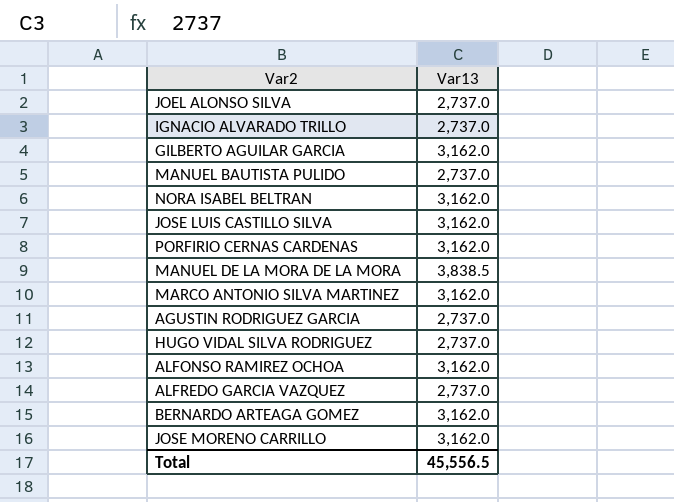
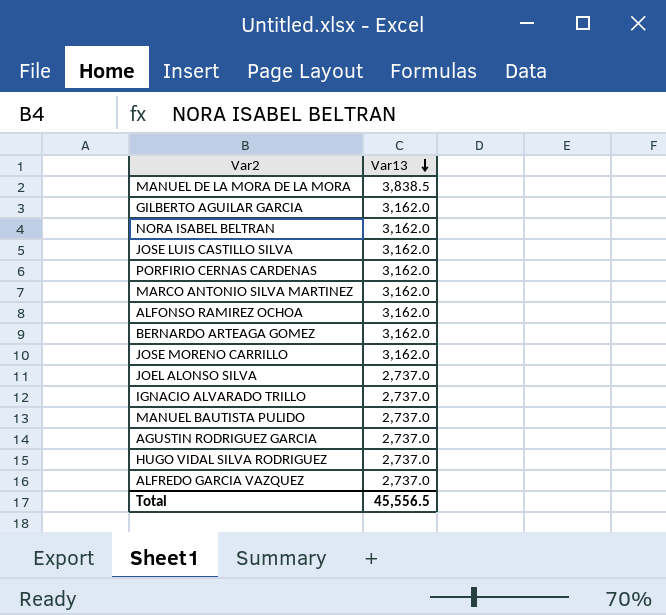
row order: none -> Var13 descending

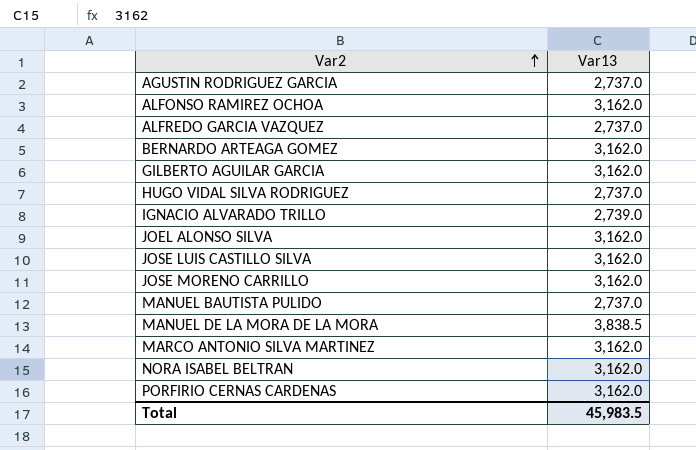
row order: Var13 descending -> Var2 ascending
IGNACIO ALVARADO TRILLO | Var13: 2,737.0 -> 2,739.0
JOEL ALONSO SILVA | Var13: 2,737.0 -> 3,162.0
Total | Var13: 45,556.5 -> 45,983.5

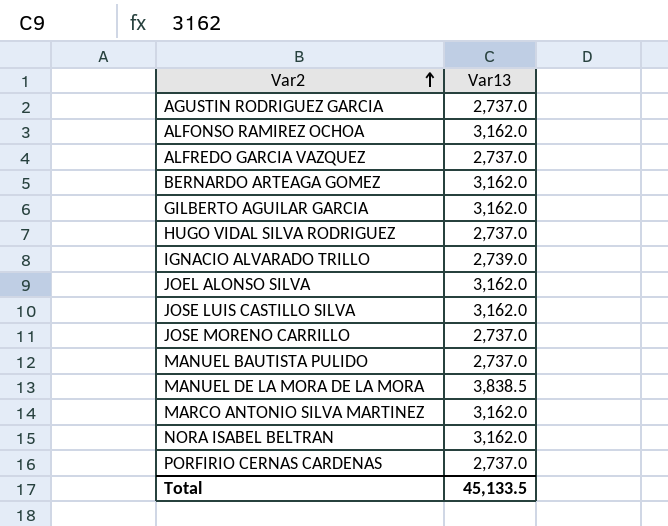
JOSE MORENO CARRILLO | Var13: 3,162.0 -> 2,737.0
PORFIRIO CERNAS CARDENAS | Var13: 3,162.0 -> 2,737.0
Total | Var13: 45,983.5 -> 45,133.5

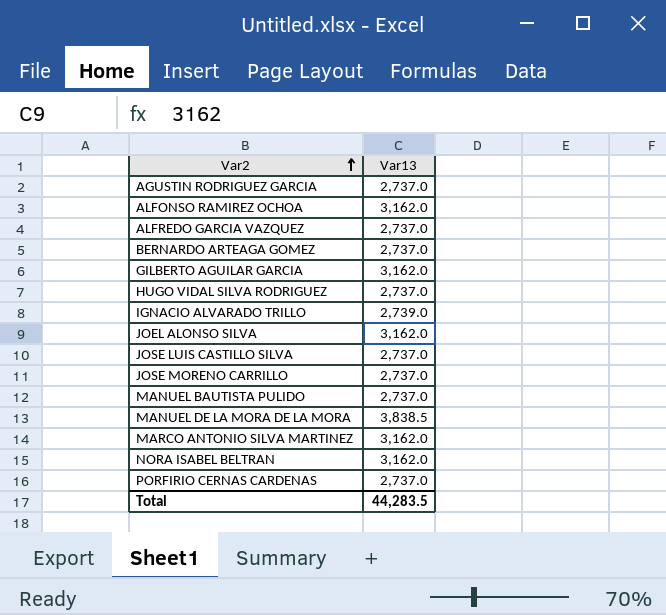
BERNARDO ARTEAGA GOMEZ | Var13: 3,162.0 -> 2,737.0
JOSE LUIS CASTILLO SILVA | Var13: 3,162.0 -> 2,737.0
Total | Var13: 45,133.5 -> 44,283.5

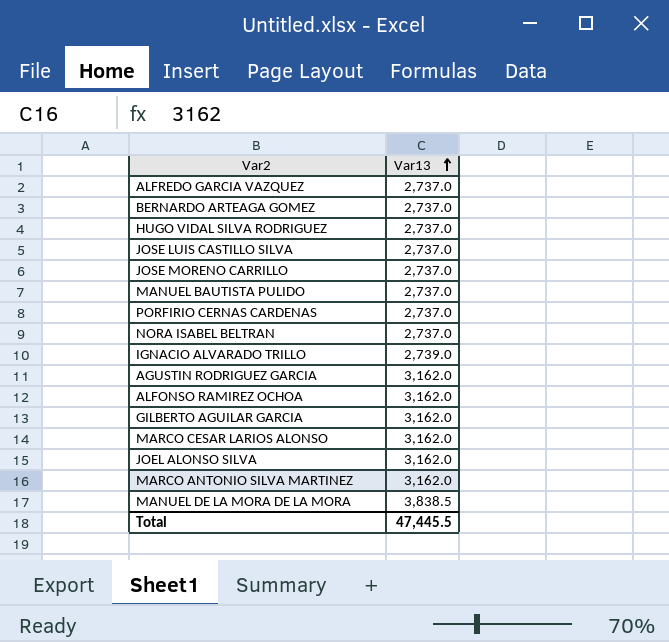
row order: Var2 ascending -> Var13 ascending
NORA ISABEL BELTRAN | Var13: 3,162.0 -> 2,737.0
AGUSTIN RODRIGUEZ GARCIA | Var13: 2,737.0 -> 3,162.0
row MARCO CESAR LARIOS ALONSO: none -> 3,162.0
Total | Var13: 44,283.5 -> 47,445.5

